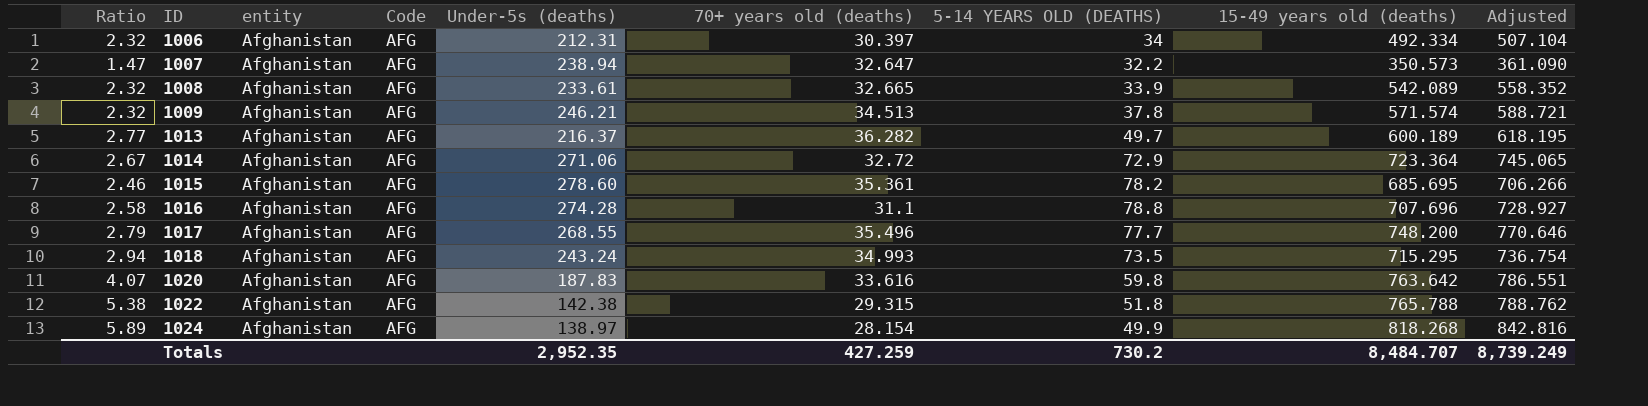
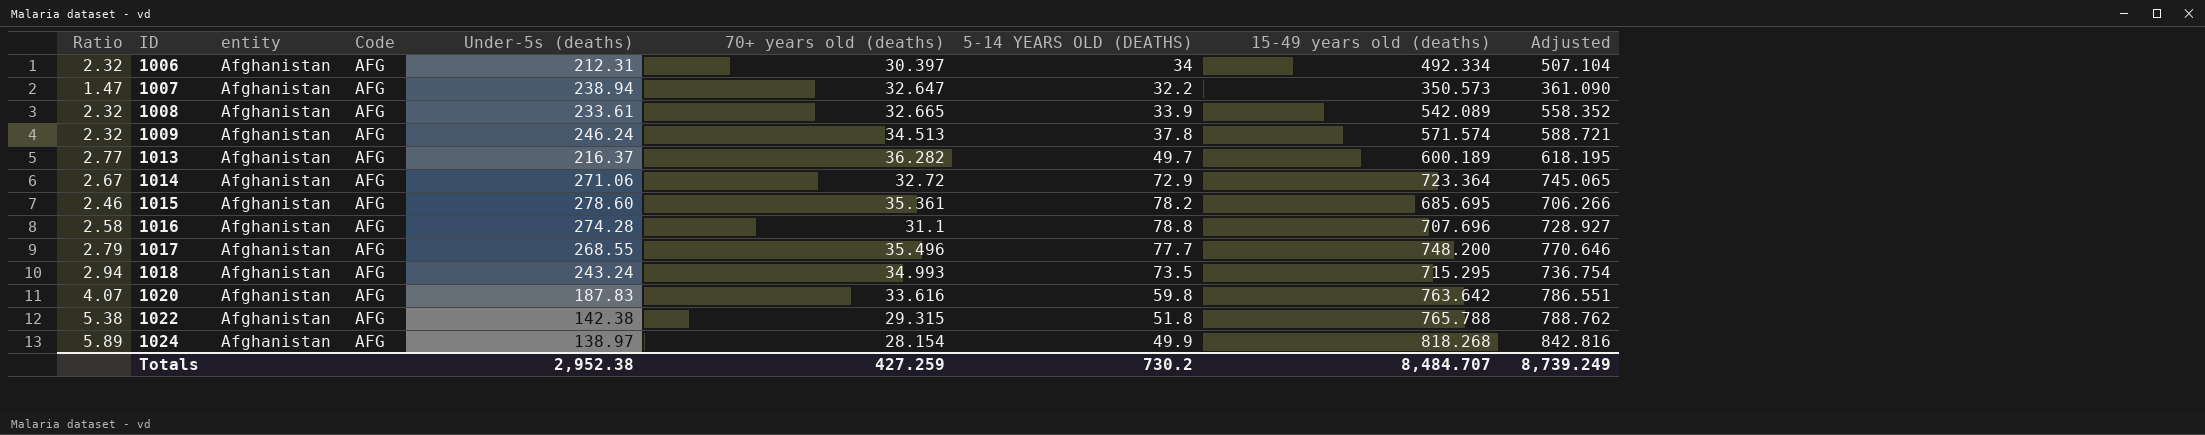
1009 | Under-5s (deaths): 246.21 -> 246.24
Totals | Under-5s (deaths): 2,952.35 -> 2,952.38

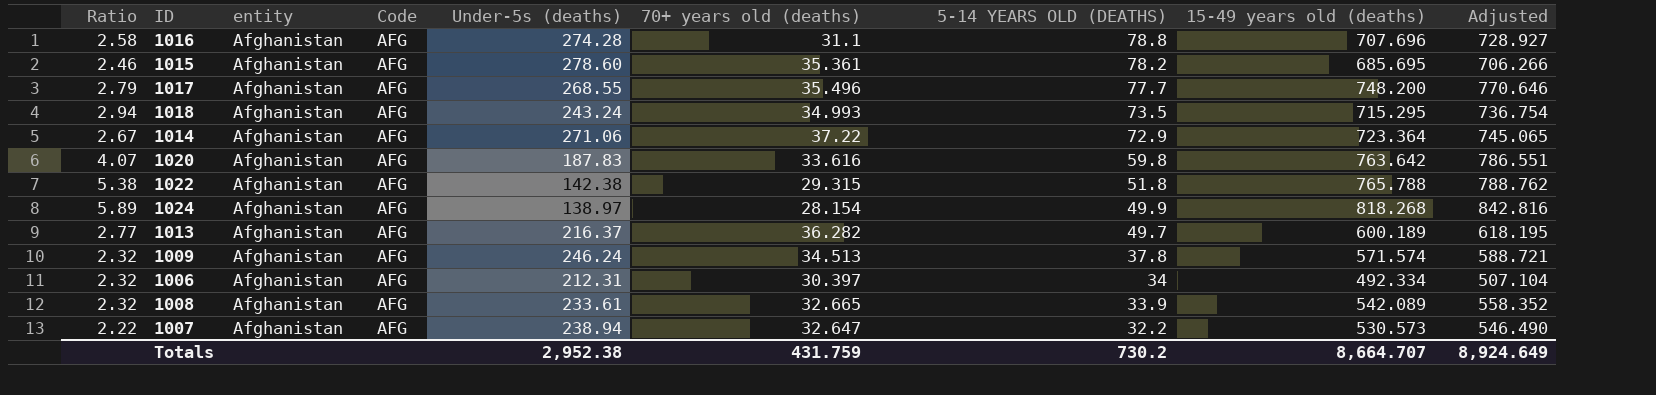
row order: ID ascending -> 5-14 YEARS OLD (DEATHS) descending
1014 | 70+ years old (deaths): 32.72 -> 37.22
1007 | Ratio: 1.47 -> 2.22
1007 | 15-49 years old (deaths): 350.573 -> 530.573
1007 | Adjusted: 361.090 -> 546.490
Totals | 70+ years old (deaths): 427.259 -> 431.759
Totals | 15-49 years old (deaths): 8,484.707 -> 8,664.707
Totals | Adjusted: 8,739.249 -> 8,924.649

